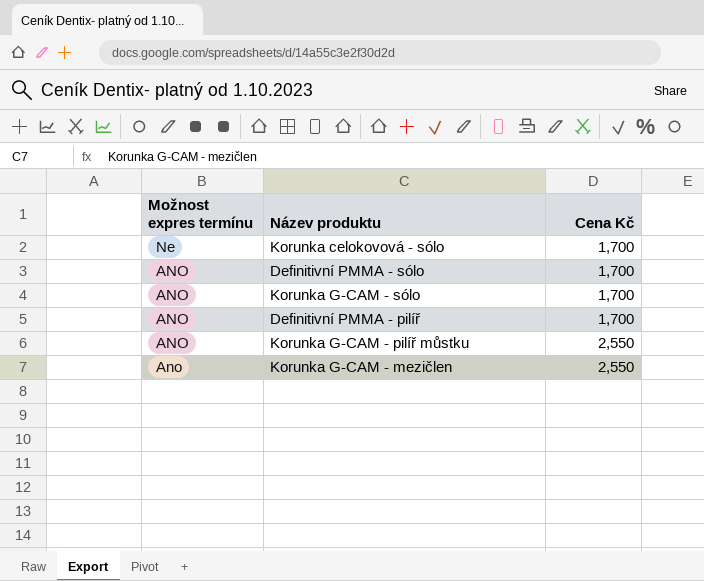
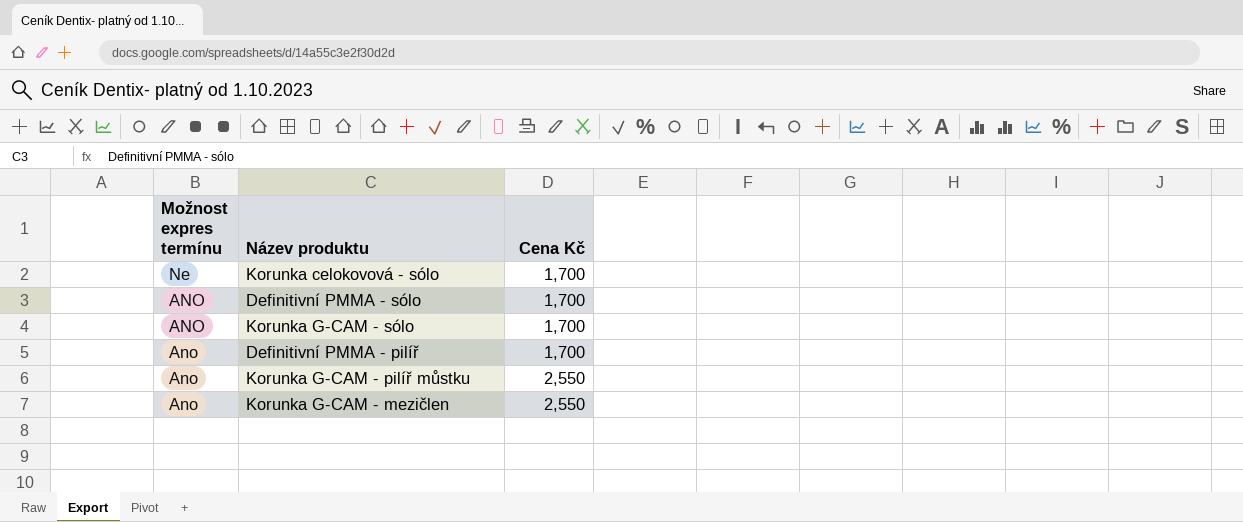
Definitivní PMMA - pilíř | Možnost expres termínu: ANO -> Ano
Korunka G-CAM - pilíř můstku | Možnost expres termínu: ANO -> Ano

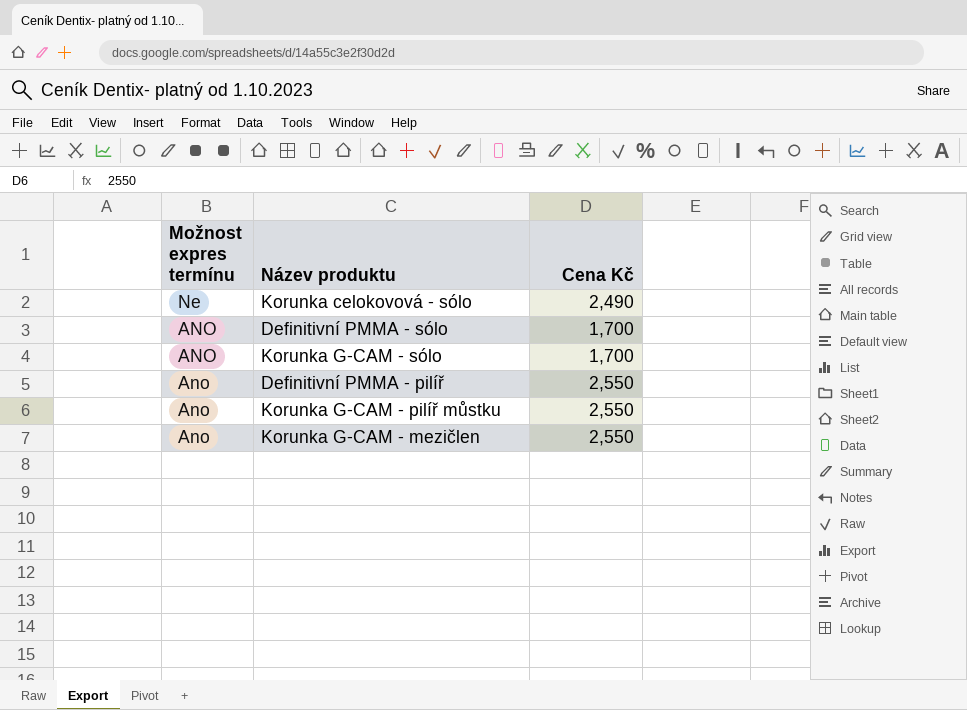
Korunka celokovová - sólo | Cena Kč: 1,700 -> 2,490
Definitivní PMMA - pilíř | Cena Kč: 1,700 -> 2,550

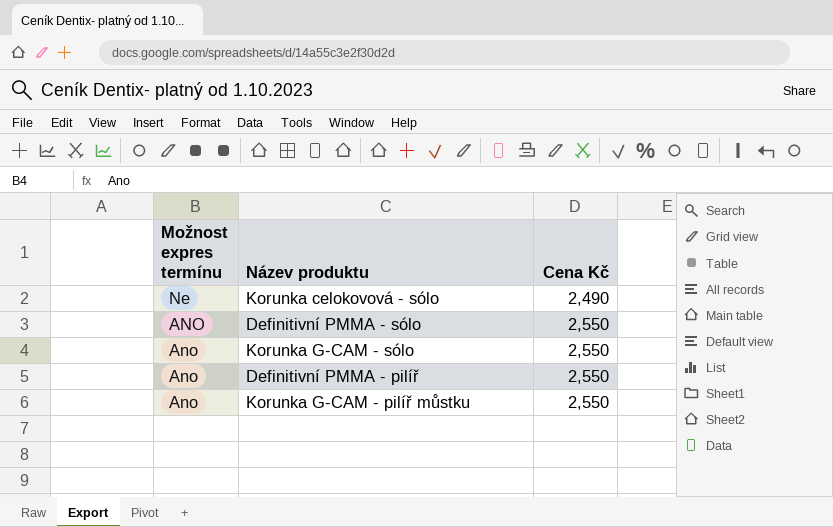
row Korunka G-CAM - mezičlen: Ano | 2,550 -> none
Definitivní PMMA - sólo | Cena Kč: 1,700 -> 2,550
Korunka G-CAM - sólo | Možnost expres termínu: ANO -> Ano
Korunka G-CAM - sólo | Cena Kč: 1,700 -> 2,550

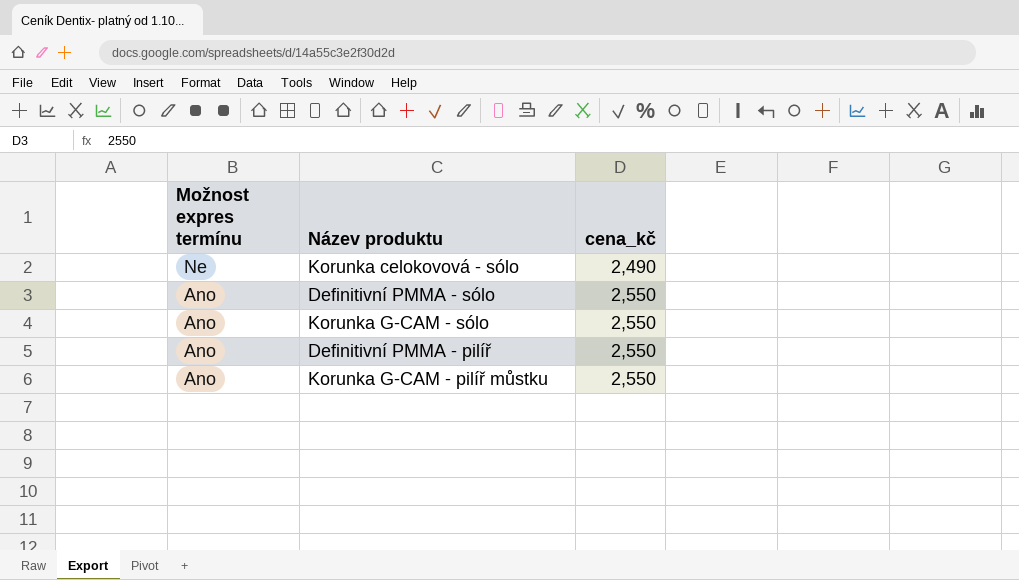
column name: Cena Kč -> cena_kč
Definitivní PMMA - sólo | Možnost expres termínu: ANO -> Ano

